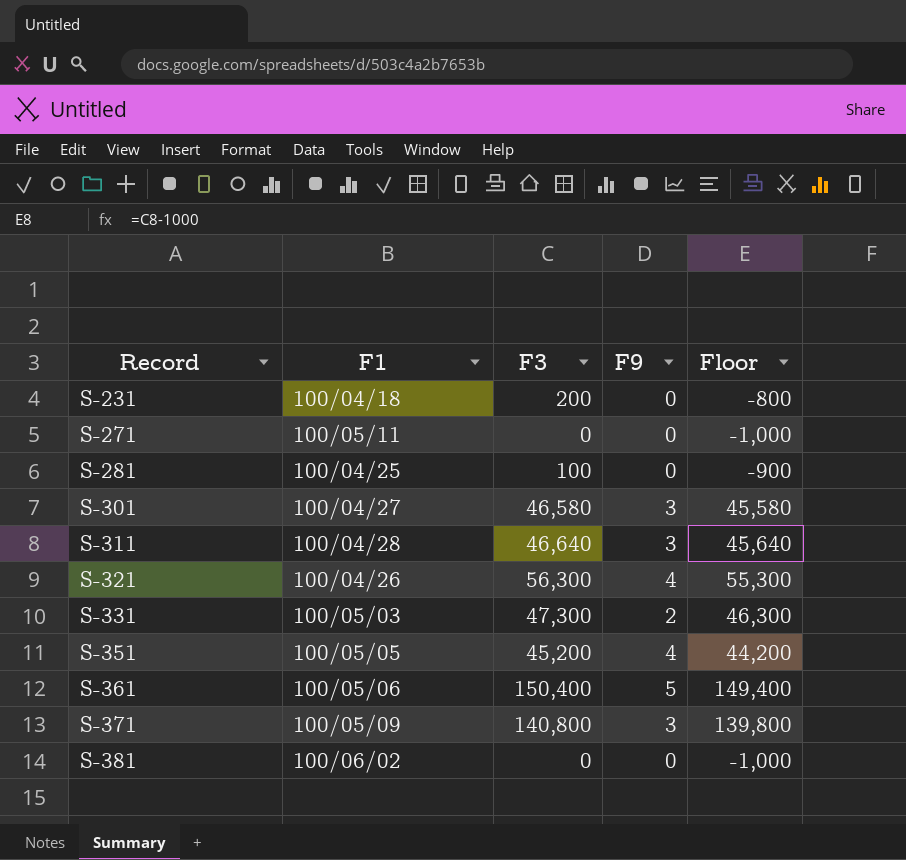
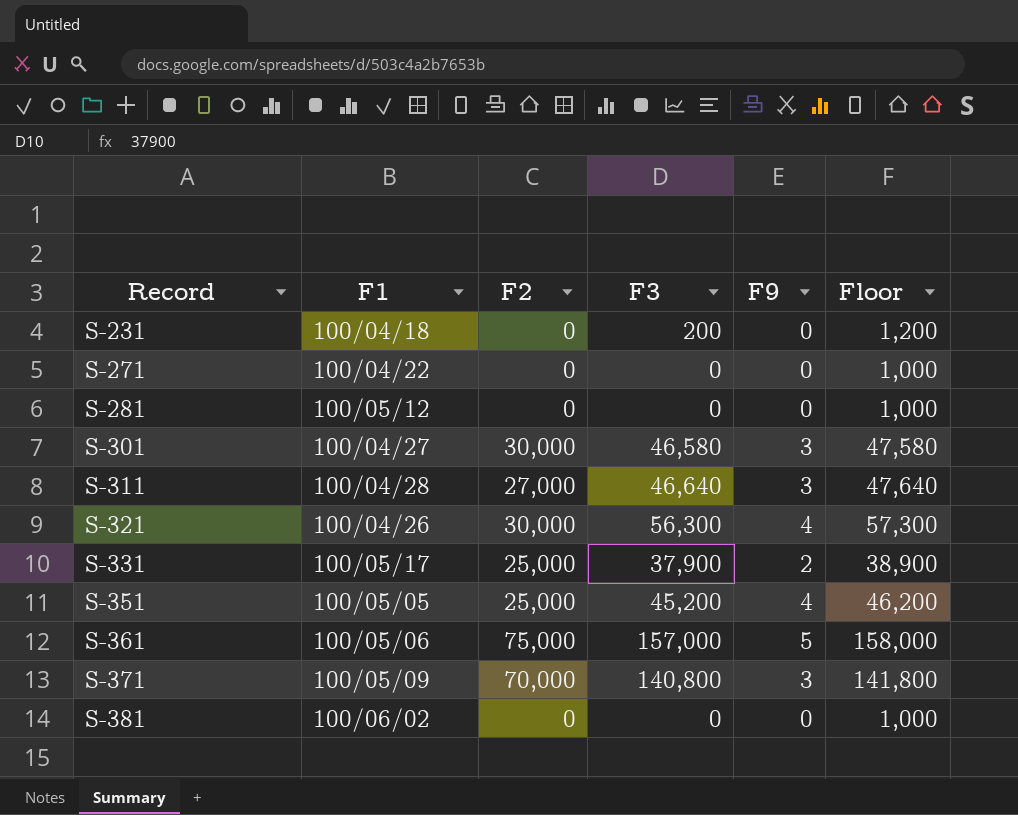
column F2 | position: none -> 3
column Floor | formula: [F3] - 1000 -> [F3] + 1000
S-271 | F1: 100/05/11 -> 100/04/22
S-281 | F1: 100/04/25 -> 100/05/12
S-281 | F3: 100 -> 0
S-331 | F1: 100/05/03 -> 100/05/17
S-331 | F3: 47,300 -> 37,900
S-361 | F3: 150,400 -> 157,000

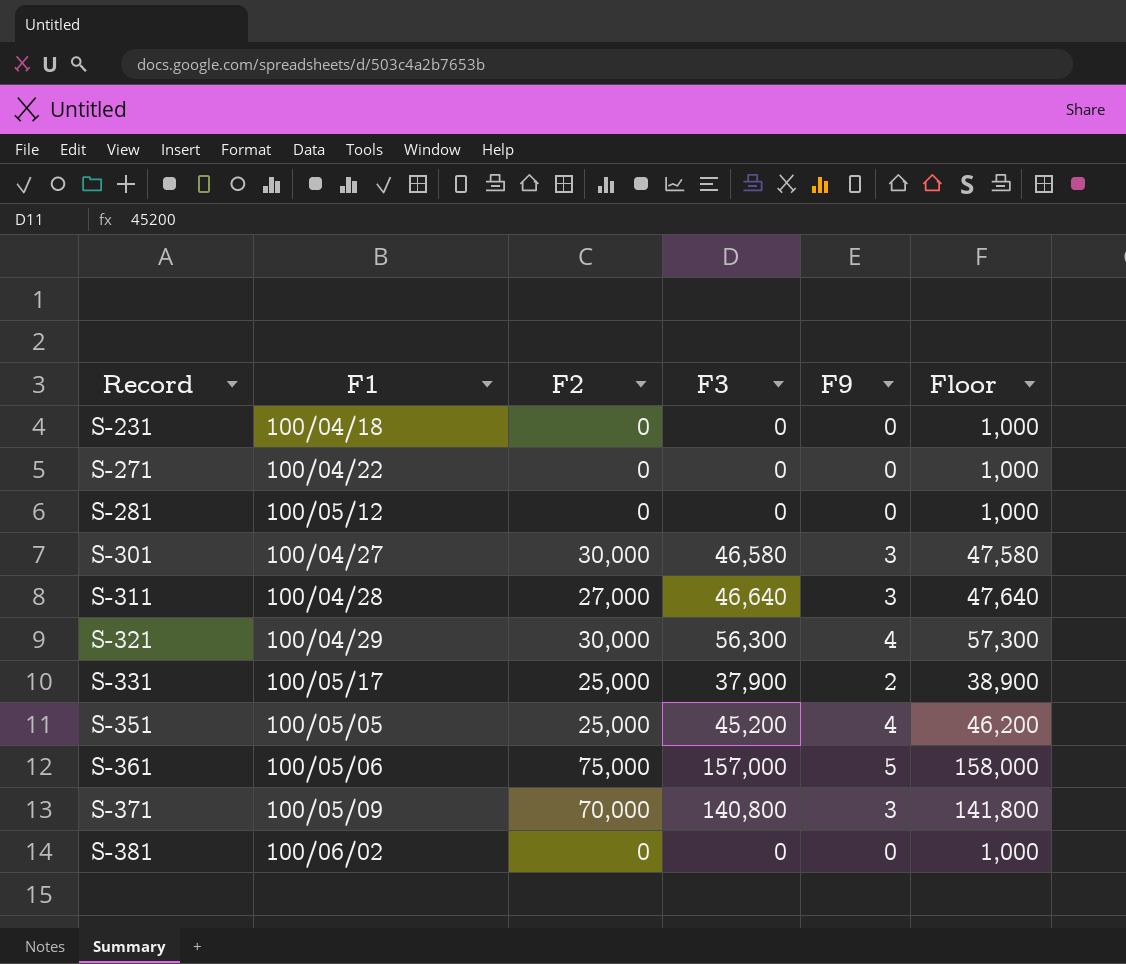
S-231 | F3: 200 -> 0
S-231 | Floor: 1,200 -> 1,000
S-321 | F1: 100/04/26 -> 100/04/29

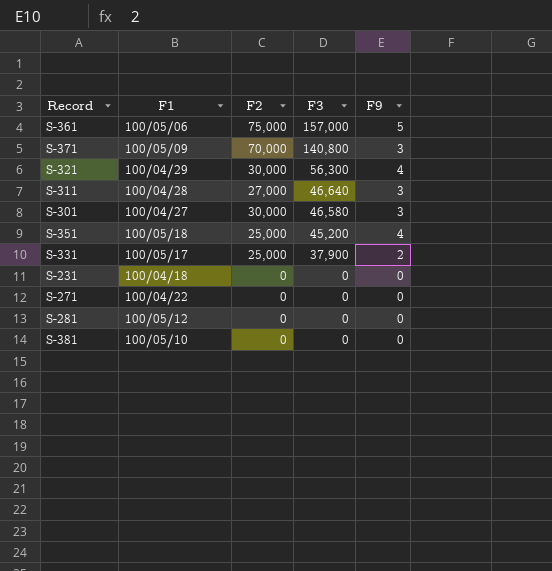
row order: Record ascending -> F3 descending
column Floor | formula: [F3] + 1000 -> none
S-351 | F1: 100/05/05 -> 100/05/18
S-381 | F1: 100/06/02 -> 100/05/10

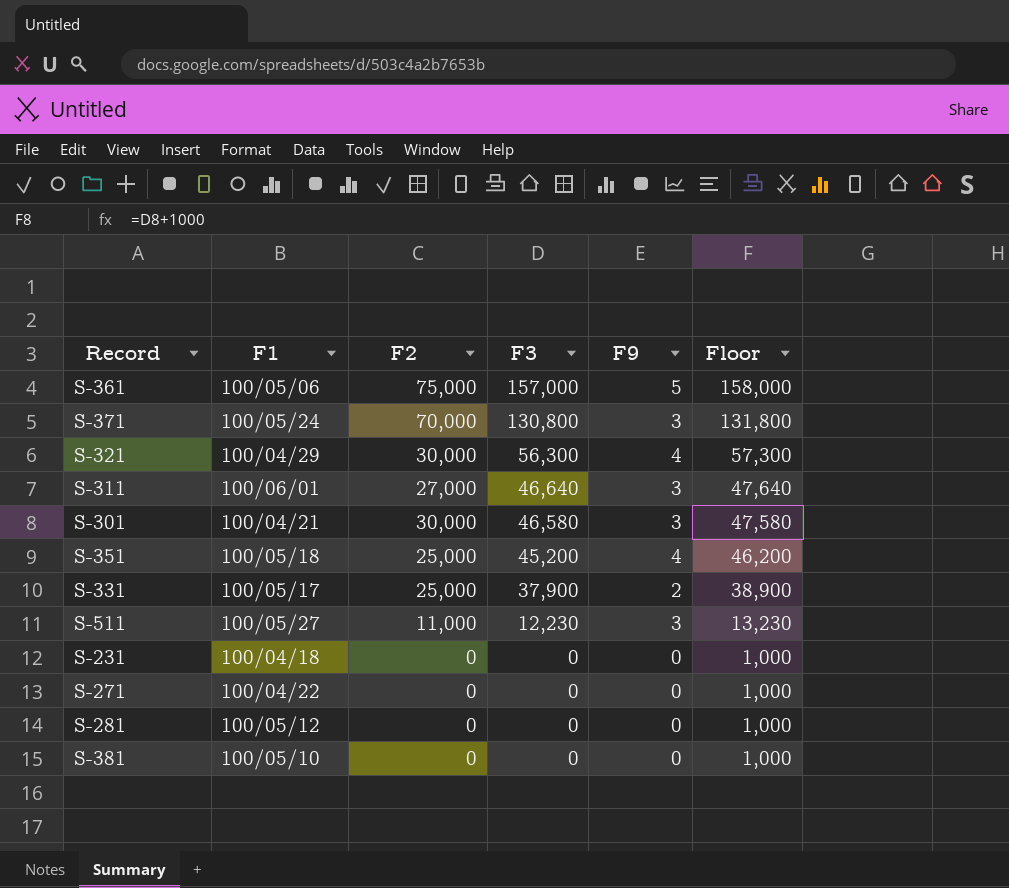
column Floor | formula: none -> [F3] + 1000
S-371 | F1: 100/05/09 -> 100/05/24
S-371 | F3: 140,800 -> 130,800
S-311 | F1: 100/04/28 -> 100/06/01
S-301 | F1: 100/04/27 -> 100/04/21
row S-511: none -> 100/05/27 | 11,000 | 12,230 | 3 | 13,230

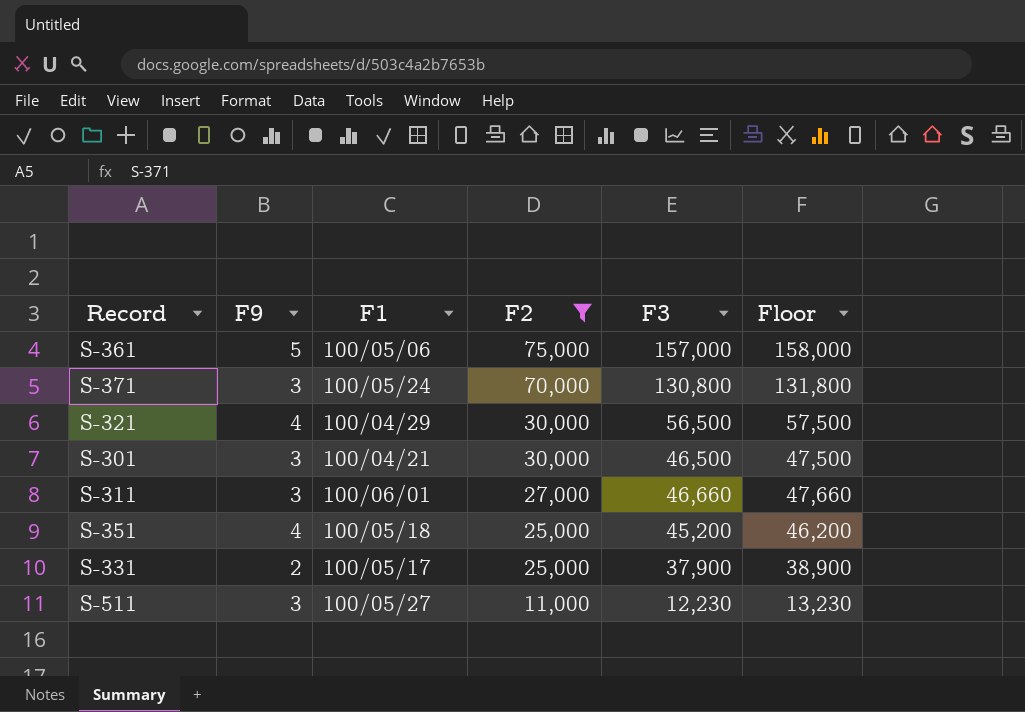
filter: none -> F2 != 0
row order: F3 descending -> F2 descending
column F9 | position: 5 -> 2
S-321 | F3: 56,300 -> 56,500
S-321 | Floor: 57,300 -> 57,500
S-301 | F3: 46,580 -> 46,500
S-301 | Floor: 47,580 -> 47,500
S-311 | F3: 46,640 -> 46,660
S-311 | Floor: 47,640 -> 47,660

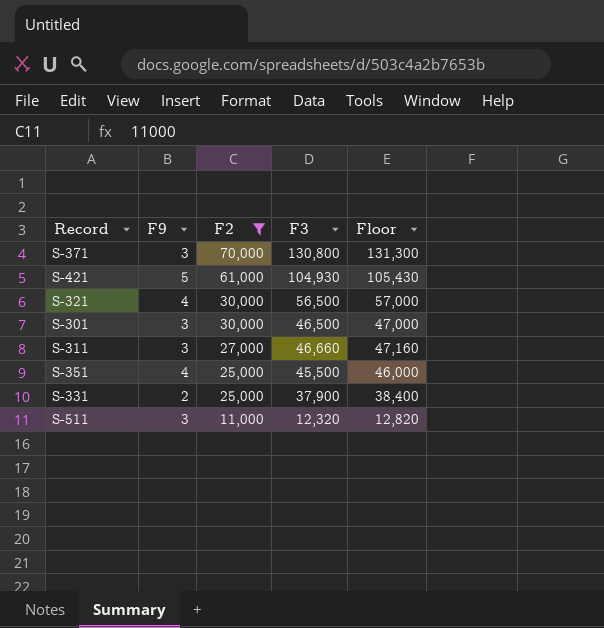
column F1 | position: 3 -> none
column Floor | formula: [F3] + 1000 -> [F3] + 500
row S-361: 5 | 100/05/06 | 75,000 | 157,000 | 158,000 -> none
row S-421: none -> 5 | 61,000 | 104,930 | 105,430
S-351 | F3: 45,200 -> 45,500
S-511 | F3: 12,230 -> 12,320

